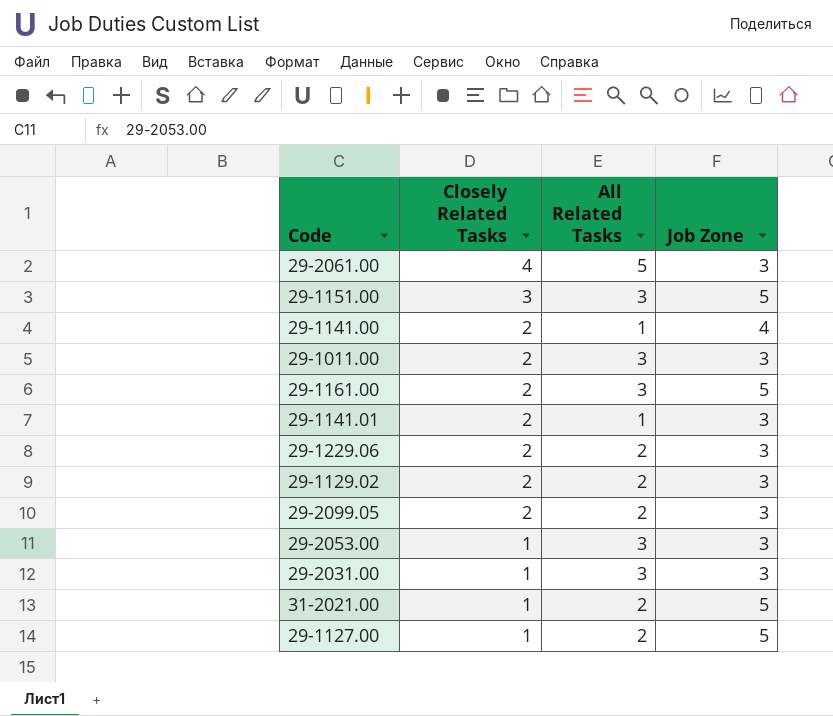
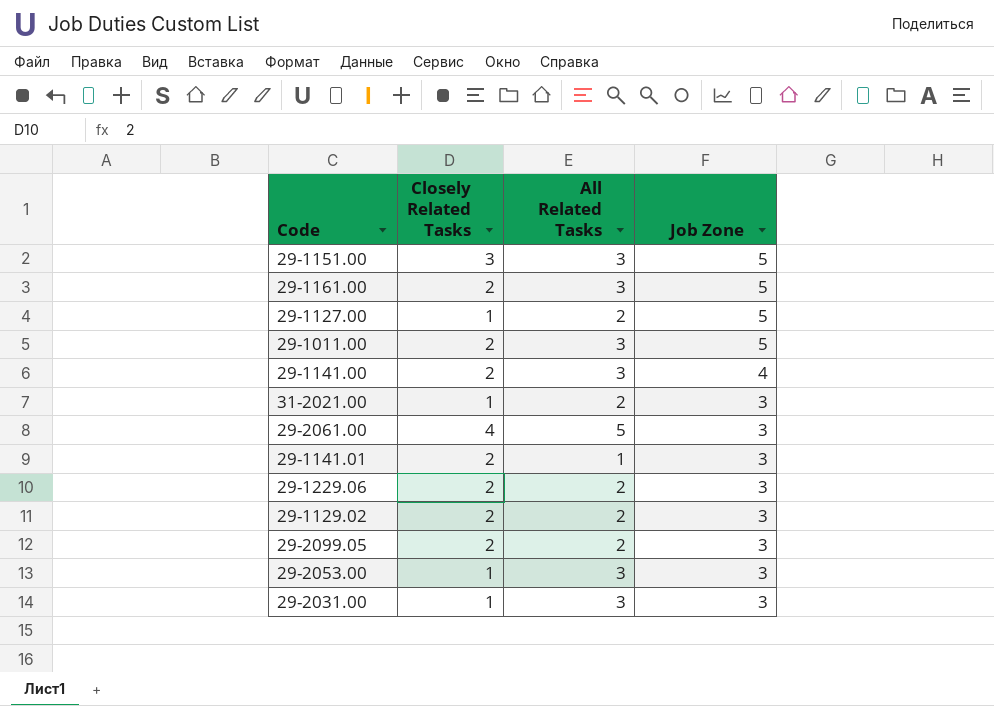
row order: Closely Related Tasks descending -> Job Zone descending
29-1011.00 | Job Zone: 3 -> 5
29-1141.00 | All Related Tasks: 1 -> 3
31-2021.00 | Job Zone: 5 -> 3

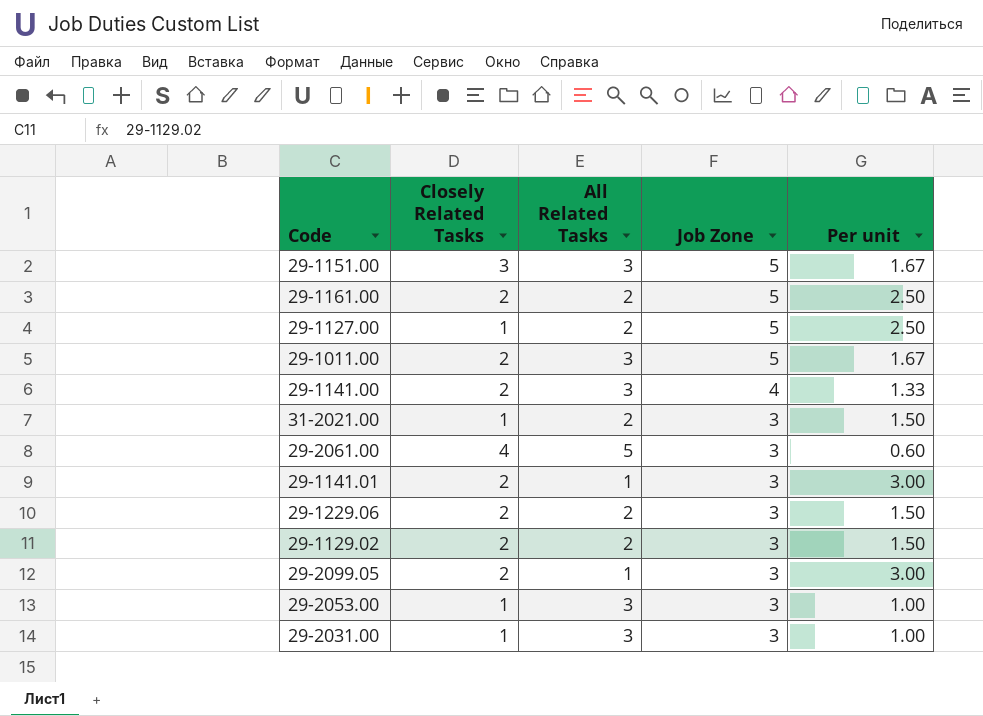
column Per unit | formula: none -> [Job Zone] / [All Related Tasks]
29-1161.00 | All Related Tasks: 3 -> 2
29-2099.05 | All Related Tasks: 2 -> 1

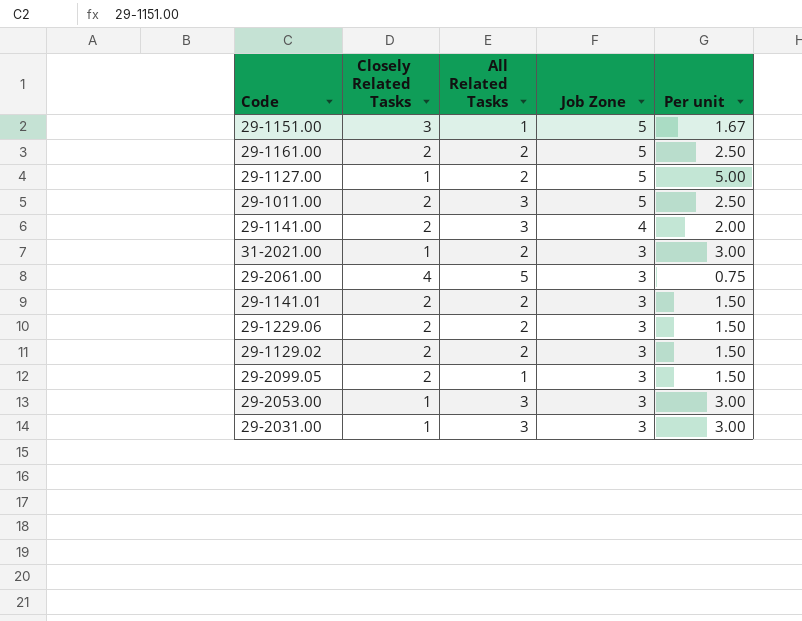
column Per unit | formula: [Job Zone] / [All Related Tasks] -> [Job Zone] / [Closely Related Tasks]
29-1151.00 | All Related Tasks: 3 -> 1
29-1141.01 | All Related Tasks: 1 -> 2

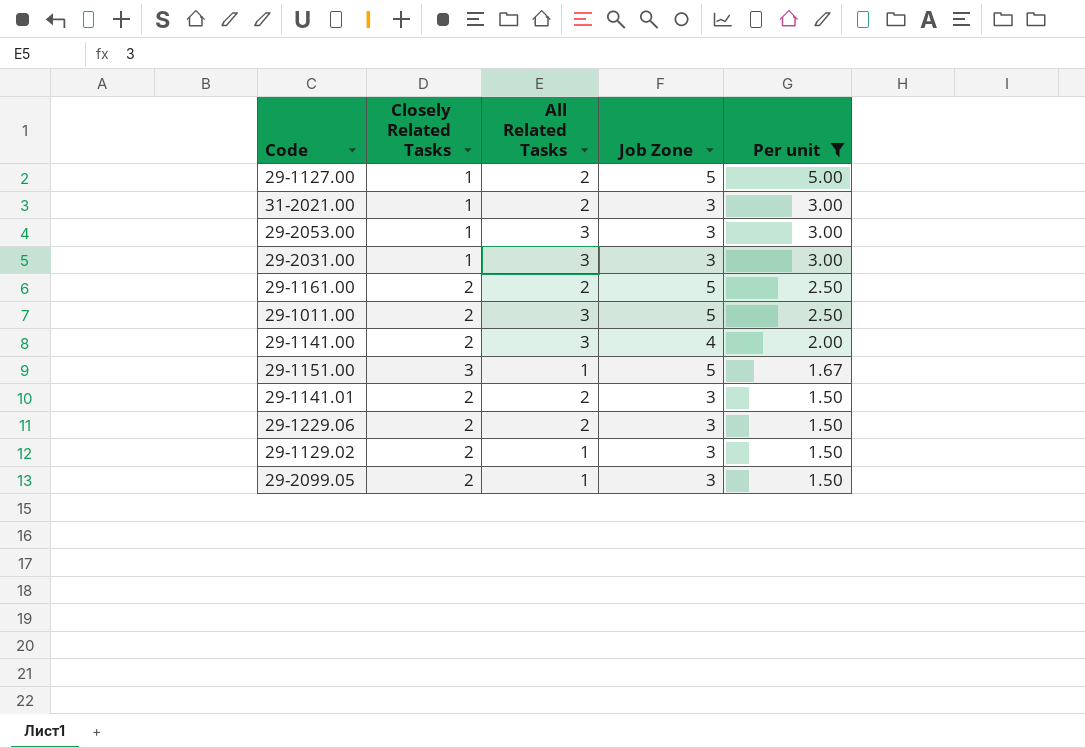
filter: none -> Per unit != 0.75
row order: Job Zone descending -> Per unit descending
29-1129.02 | All Related Tasks: 2 -> 1

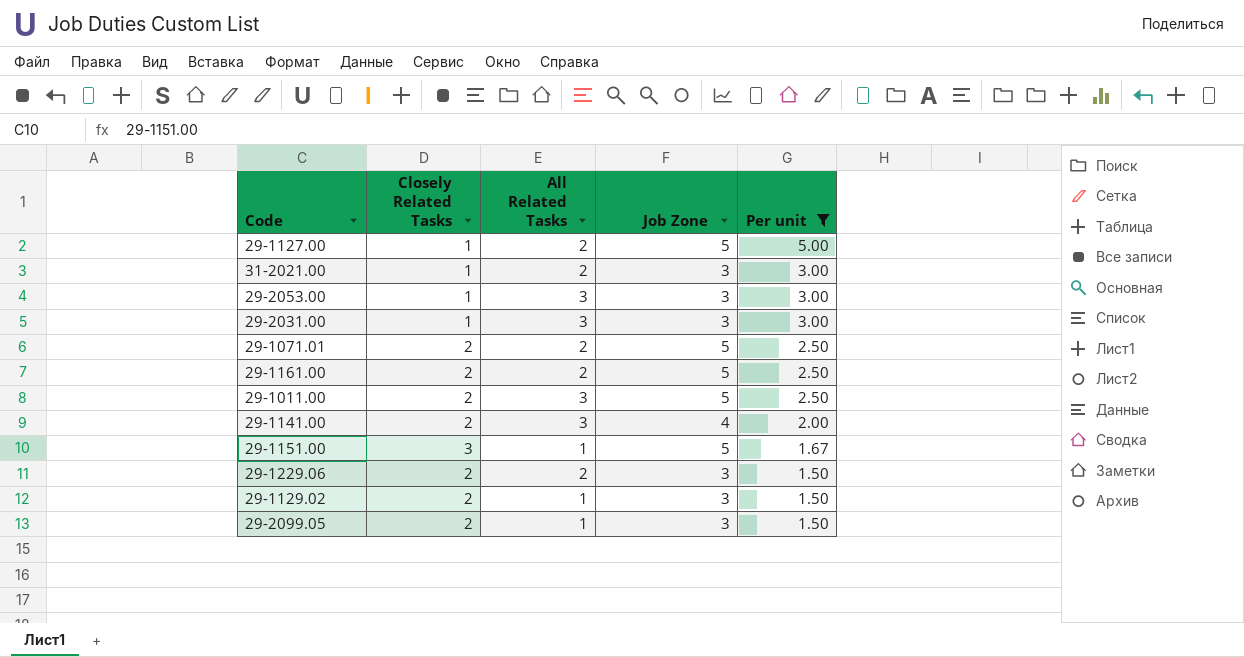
row 29-1141.01: 2 | 2 | 3 | 1.50 -> none
row 29-1071.01: none -> 2 | 2 | 5 | 2.50

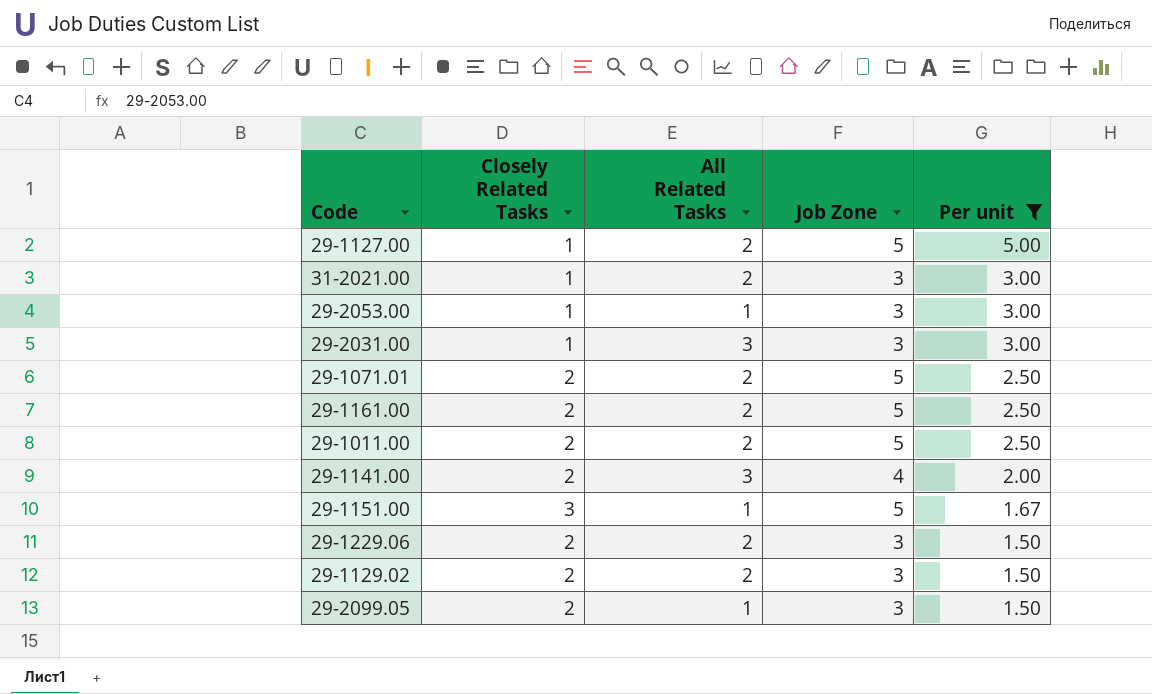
29-2053.00 | All Related Tasks: 3 -> 1
29-1011.00 | All Related Tasks: 3 -> 2
29-1129.02 | All Related Tasks: 1 -> 2

